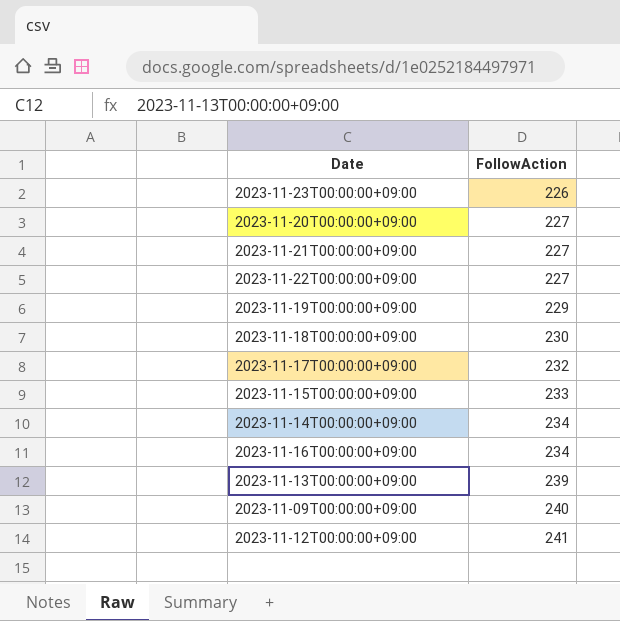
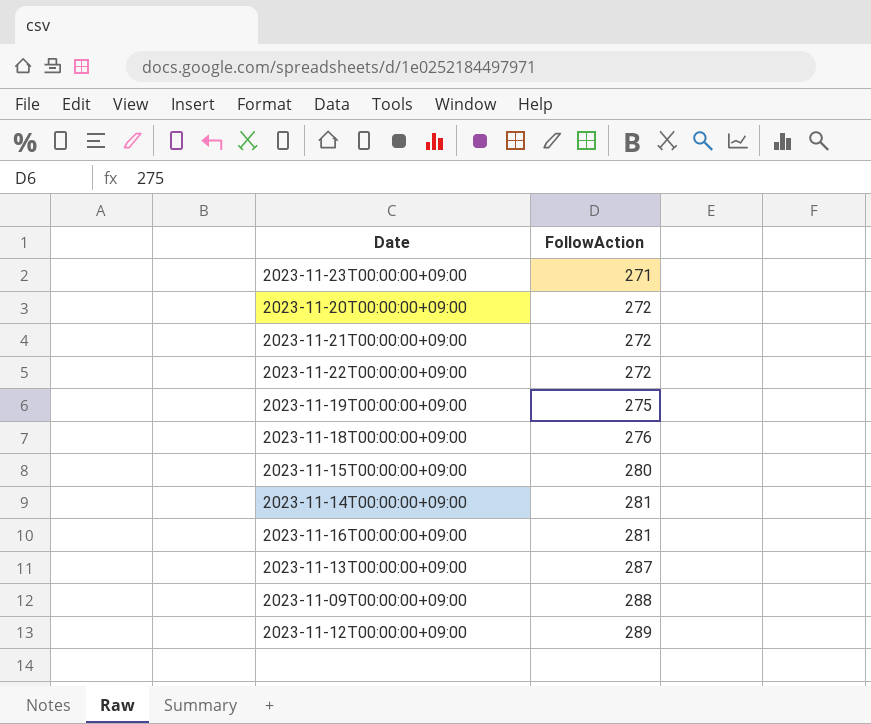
row 2023-11-17T00:00:00+09:00: 232 -> none
2023-11-23T00:00:00+09:00 | FollowAction: 226 -> 271
2023-11-20T00:00:00+09:00 | FollowAction: 227 -> 272
2023-11-21T00:00:00+09:00 | FollowAction: 227 -> 272
2023-11-22T00:00:00+09:00 | FollowAction: 227 -> 272
2023-11-19T00:00:00+09:00 | FollowAction: 229 -> 275
2023-11-18T00:00:00+09:00 | FollowAction: 230 -> 276
2023-11-15T00:00:00+09:00 | FollowAction: 233 -> 280
2023-11-14T00:00:00+09:00 | FollowAction: 234 -> 281
2023-11-16T00:00:00+09:00 | FollowAction: 234 -> 281
2023-11-13T00:00:00+09:00 | FollowAction: 239 -> 287
2023-11-09T00:00:00+09:00 | FollowAction: 240 -> 288
2023-11-12T00:00:00+09:00 | FollowAction: 241 -> 289

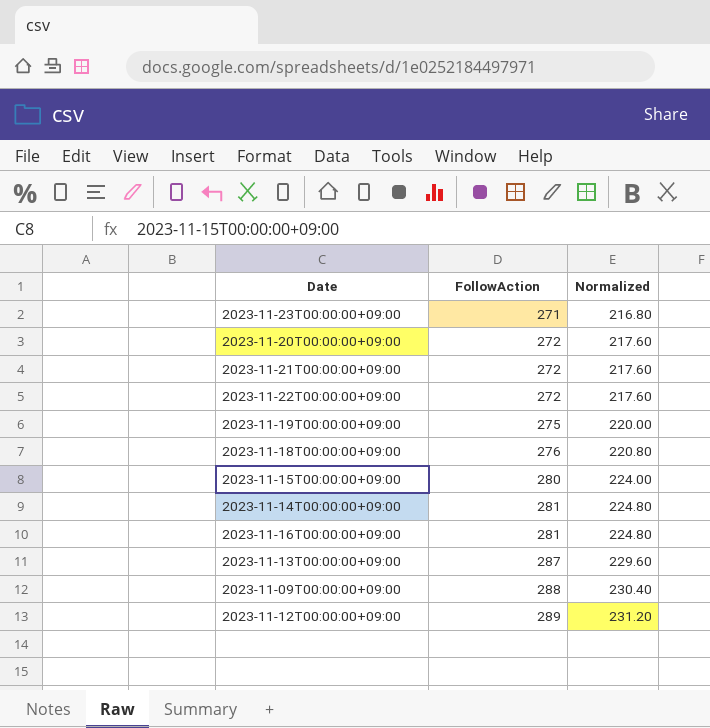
column Normalized | formula: none -> [FollowAction] * 0.8

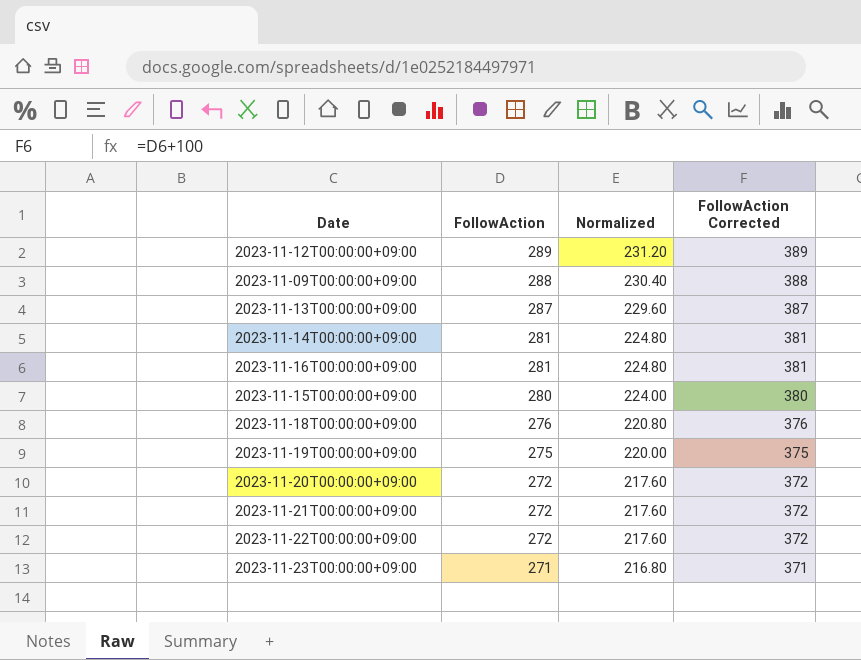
row order: FollowAction ascending -> FollowAction descending
column FollowAction Corrected | formula: none -> [FollowAction] + 100

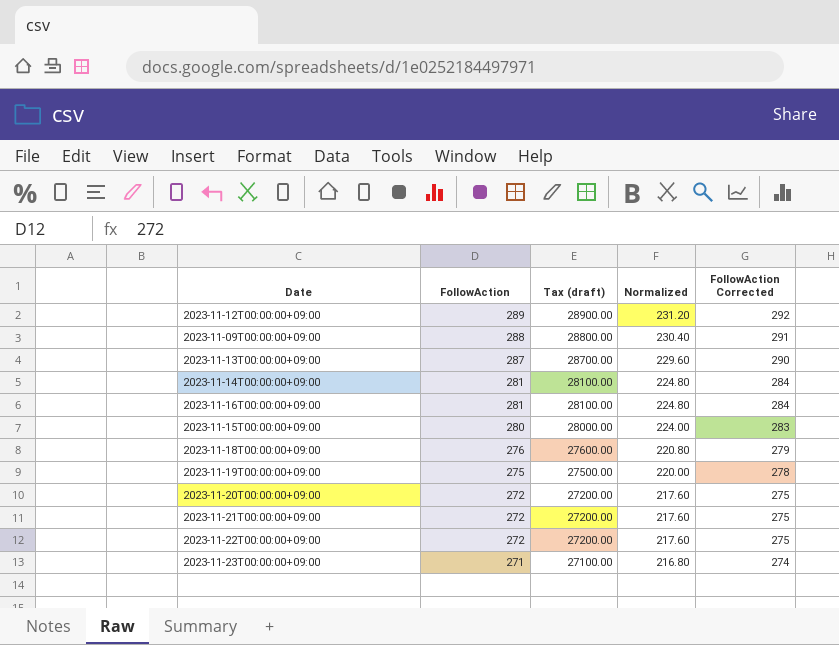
column Tax (draft) | formula: none -> [FollowAction] * 100
column FollowAction Corrected | formula: [FollowAction] + 100 -> [FollowAction] + 3

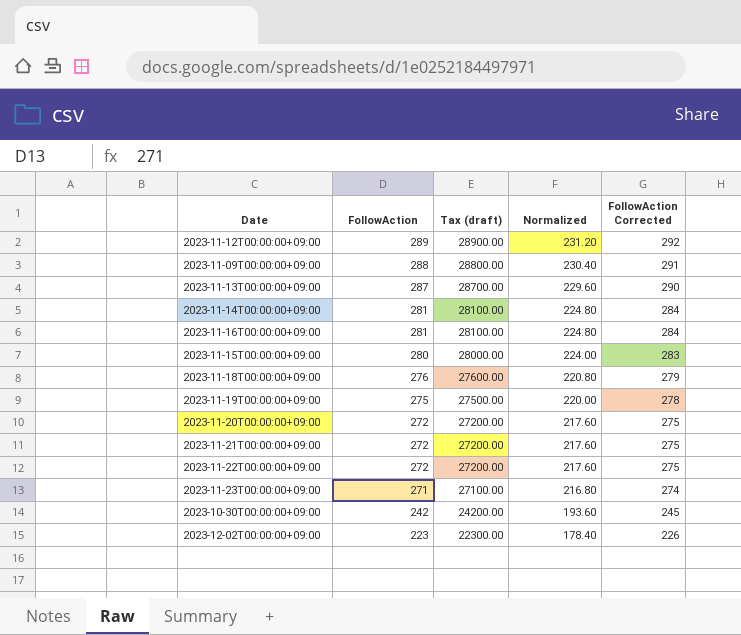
row 2023-10-30T00:00:00+09:00: none -> 242 | 24200.00 | 193.60 | 245
row 2023-12-02T00:00:00+09:00: none -> 223 | 22300.00 | 178.40 | 226

